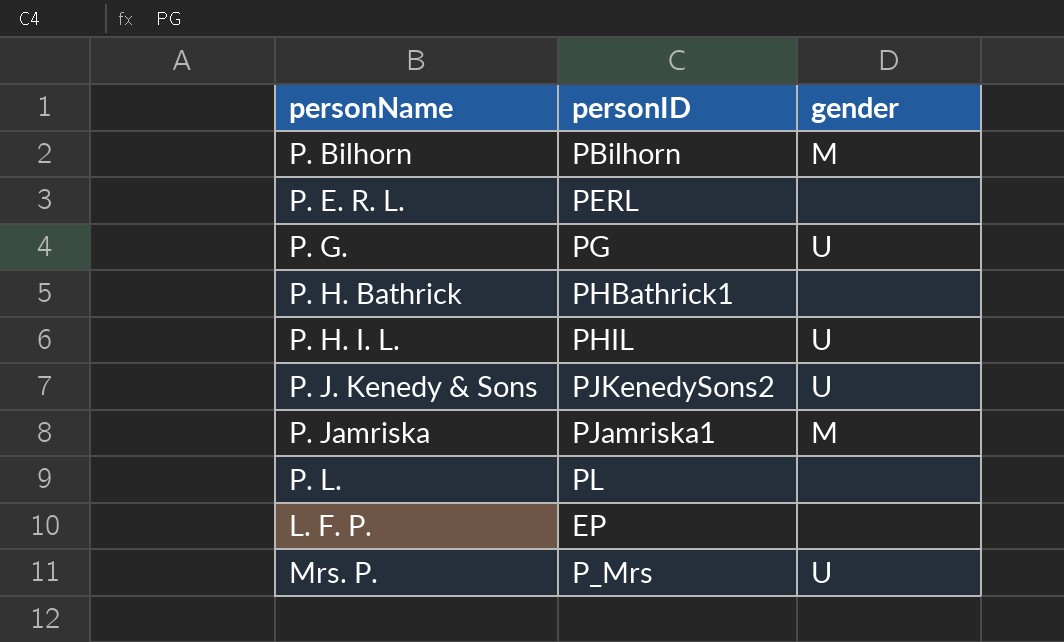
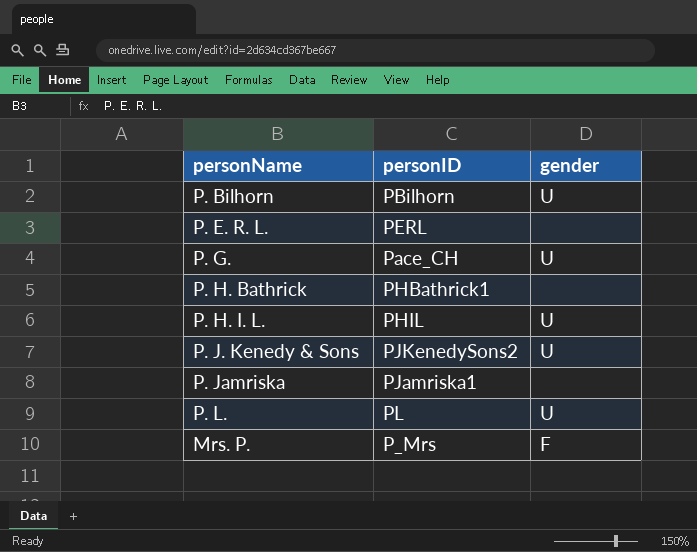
row L. F. P.: EP | none -> none
P. Bilhorn | gender: M -> U
P. G. | personID: PG -> Pace_CH
P. Jamriska | gender: M -> none
P. L. | gender: none -> U
Mrs. P. | gender: U -> F

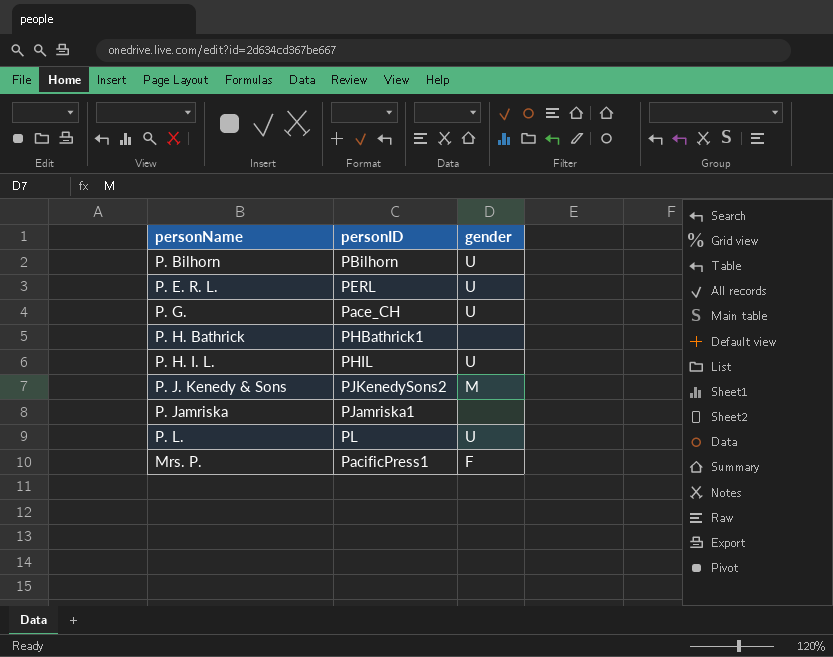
P. E. R. L. | gender: none -> U
P. J. Kenedy & Sons | gender: U -> M
Mrs. P. | personID: P_Mrs -> PacificPress1

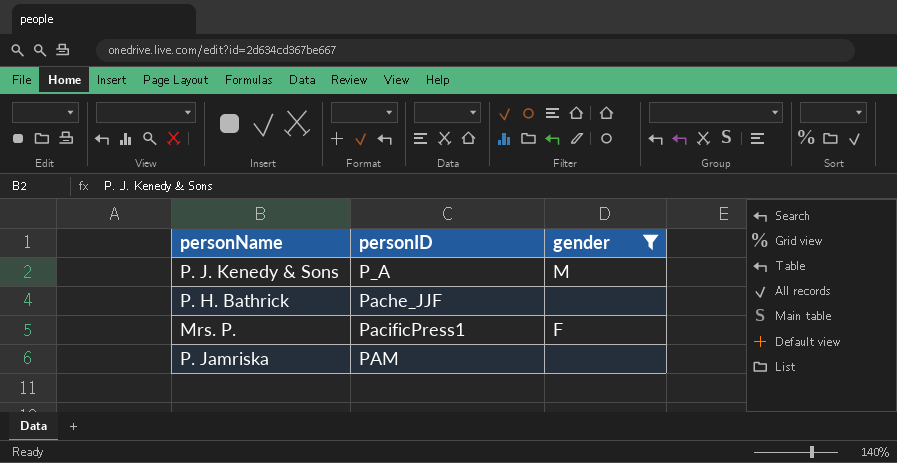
filter: none -> gender != U
row order: none -> personID ascending
P. J. Kenedy & Sons | personID: PJKenedySons2 -> P_A
P. H. Bathrick | personID: PHBathrick1 -> Pache_JJF
P. Jamriska | personID: PJamriska1 -> PAM

